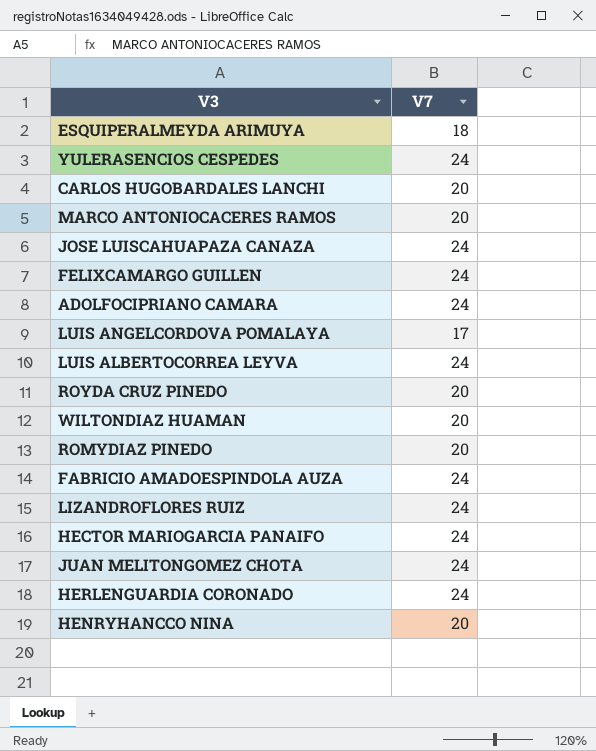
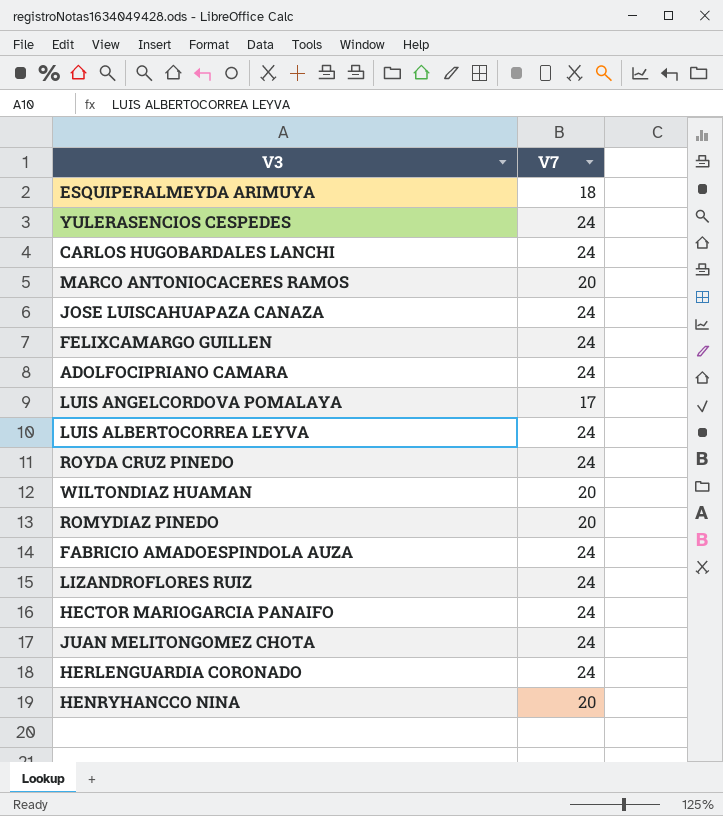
CARLOS HUGOBARDALES LANCHI | V7: 20 -> 24
ROYDA CRUZ PINEDO | V7: 20 -> 24

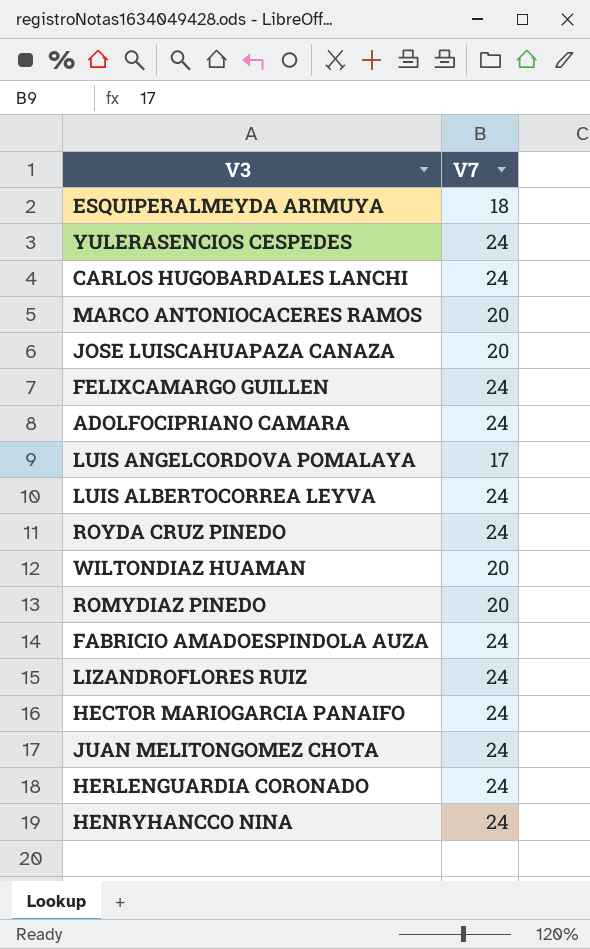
JOSE LUISCAHUAPAZA CANAZA | V7: 24 -> 20
HENRYHANCCO NINA | V7: 20 -> 24

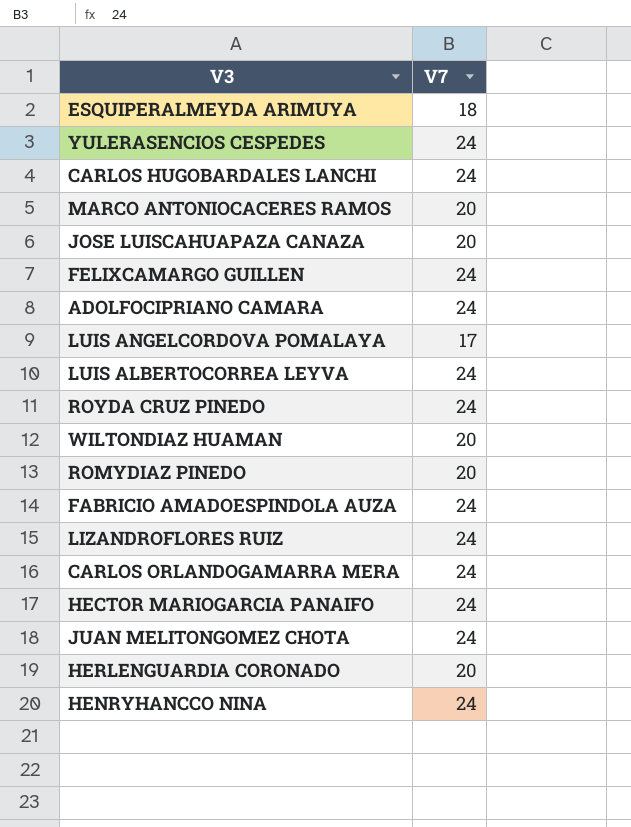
row CARLOS ORLANDOGAMARRA MERA: none -> 24
HERLENGUARDIA CORONADO | V7: 24 -> 20

